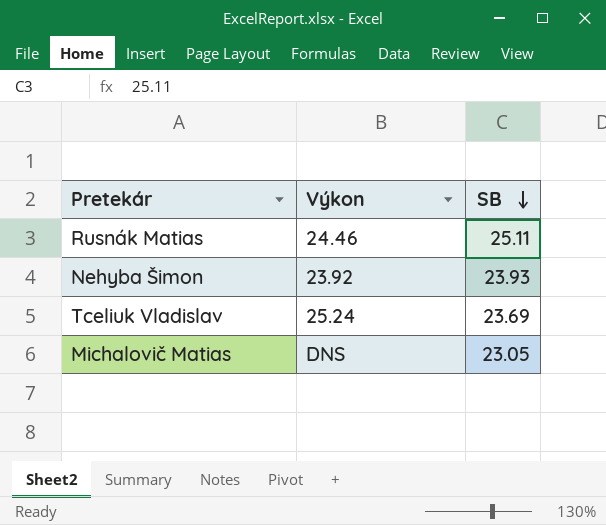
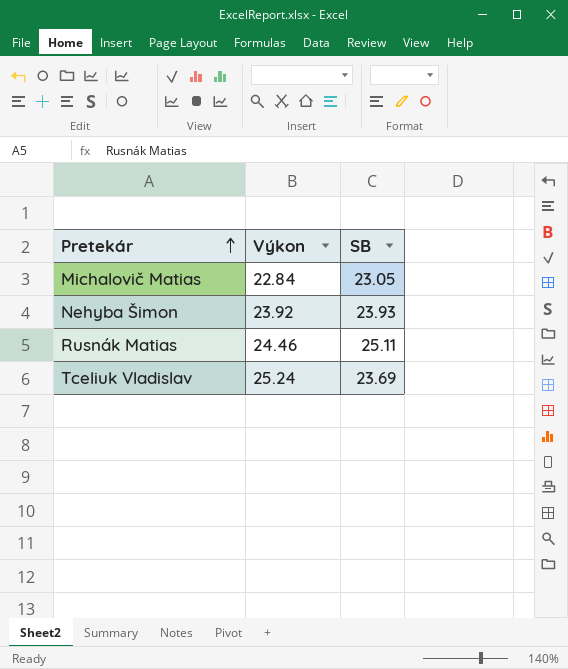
row order: SB descending -> Pretekár ascending
Michalovič Matias | Výkon: DNS -> 22.84

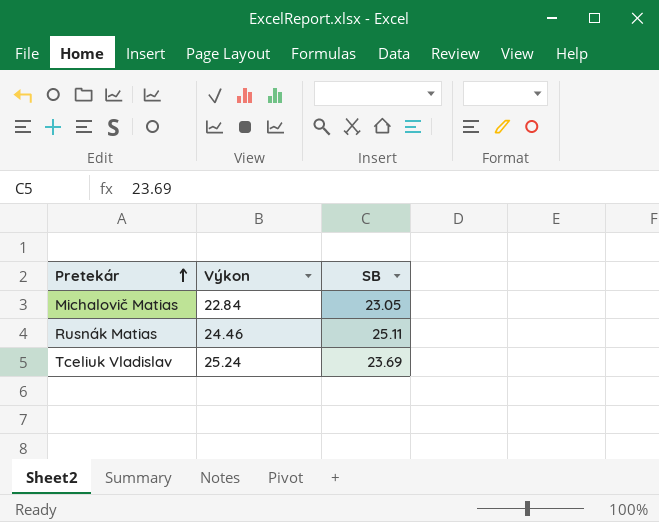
row Nehyba Šimon: 23.92 | 23.93 -> none

